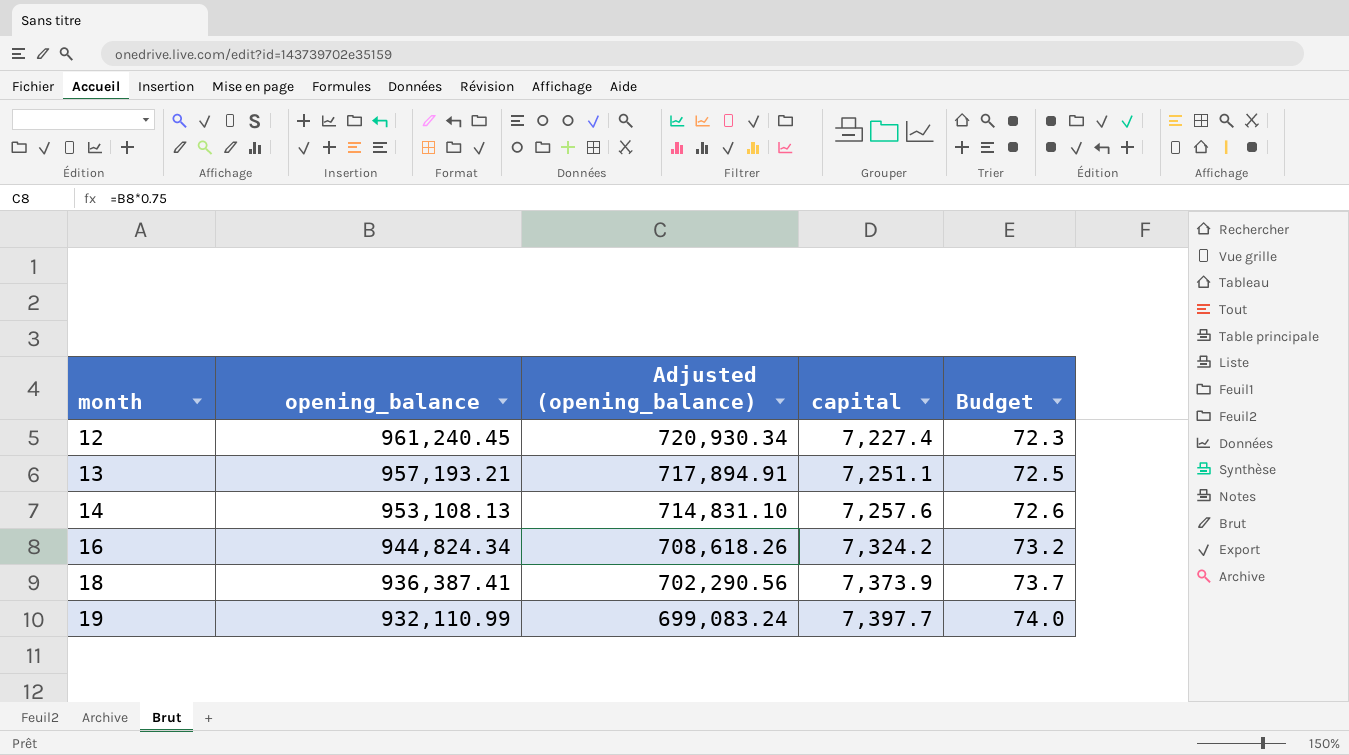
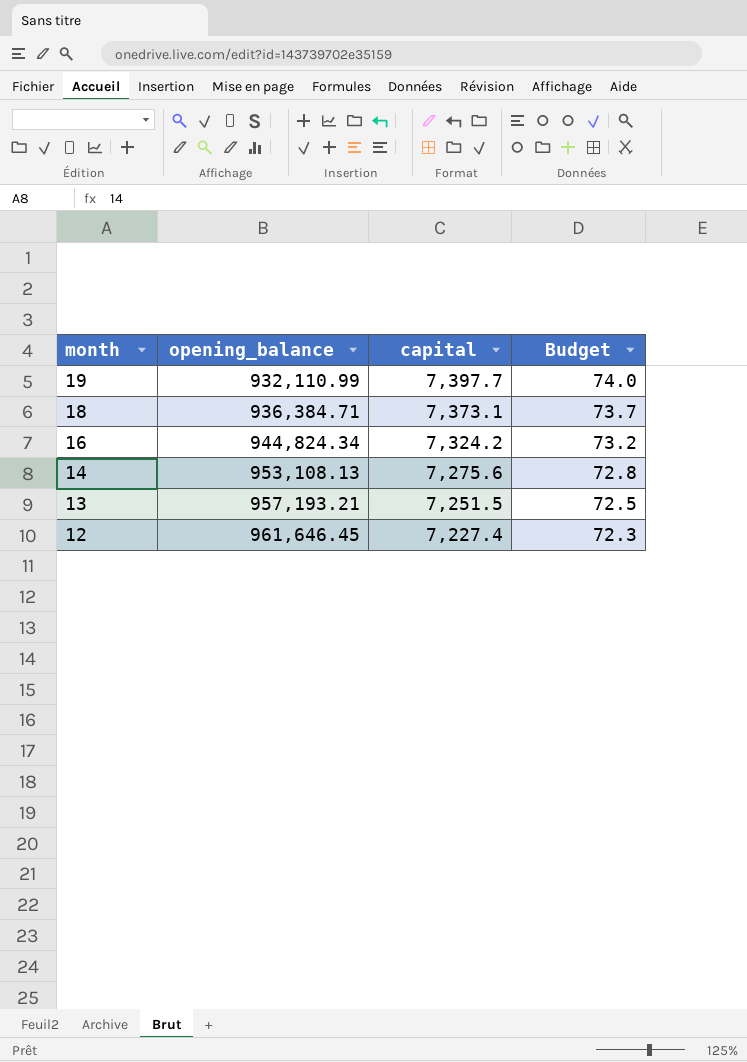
row order: month ascending -> month descending
column Adjusted (opening_balance) | formula: [opening_balance] * 0.75 -> none
18 | opening_balance: 936,387.41 -> 936,384.71
18 | capital: 7,373.9 -> 7,373.1
14 | capital: 7,257.6 -> 7,275.6
14 | Budget: 72.6 -> 72.8
13 | capital: 7,251.1 -> 7,251.5
12 | opening_balance: 961,240.45 -> 961,646.45

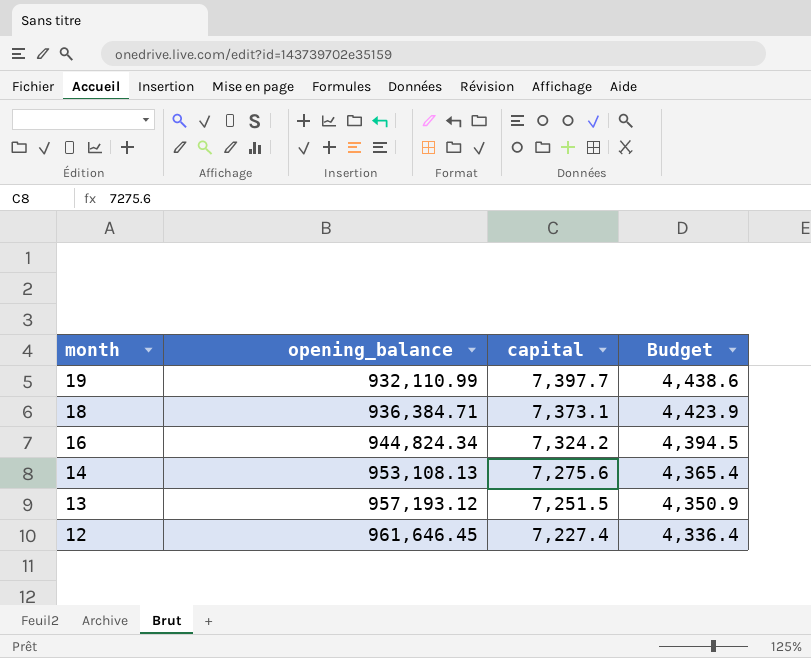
column Budget | formula: [capital] * 0.01 -> [capital] * 0.6
13 | opening_balance: 957,193.21 -> 957,193.12

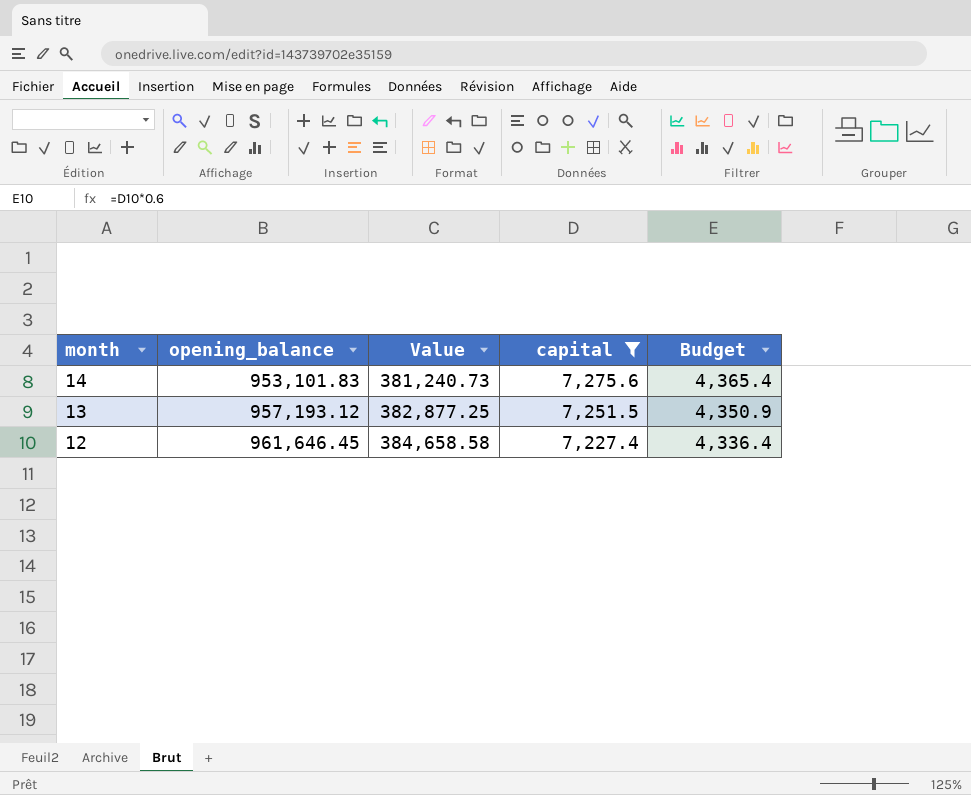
filter: none -> capital <= 7,275.6
column Value | formula: none -> [opening_balance] * 0.4
14 | opening_balance: 953,108.13 -> 953,101.83

